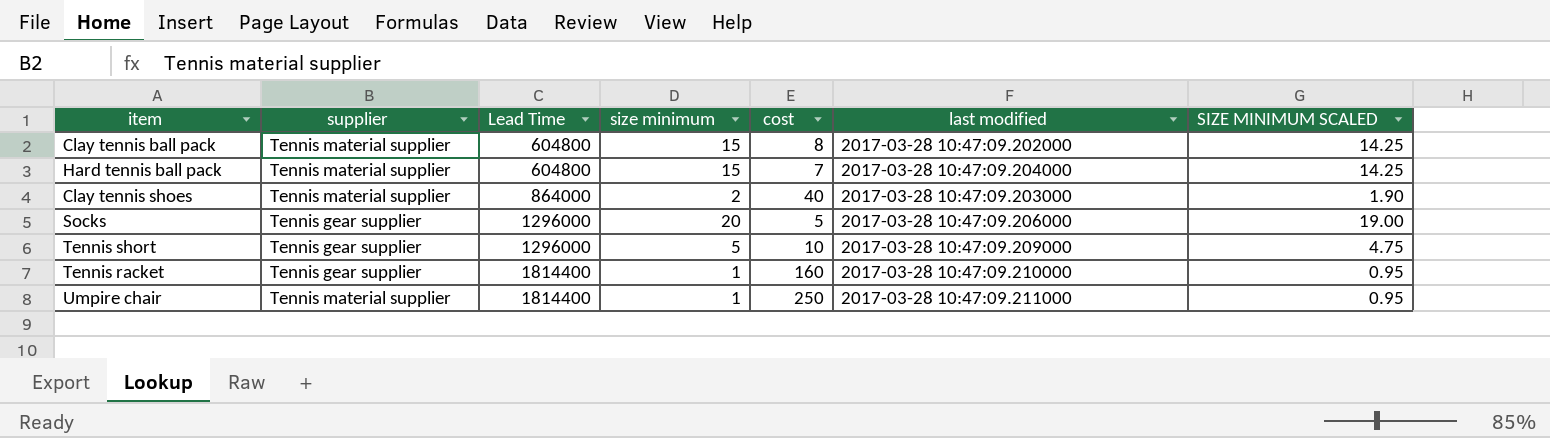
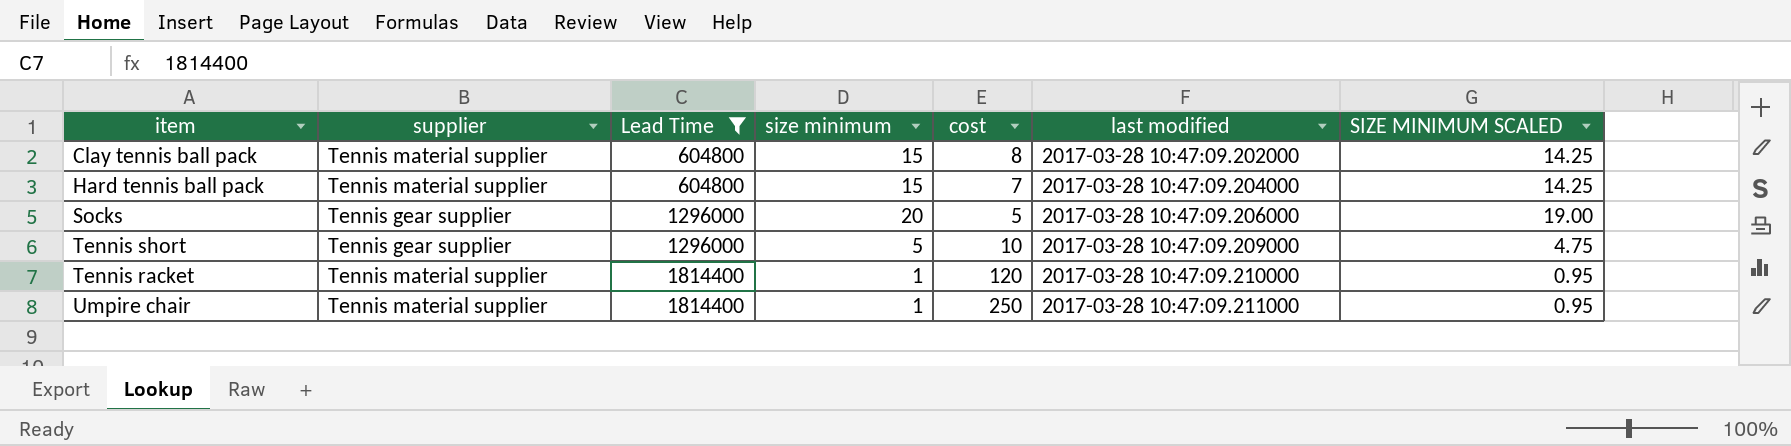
filter: none -> Lead Time != 864000
Tennis racket | supplier: Tennis gear supplier -> Tennis material supplier
Tennis racket | cost: 160 -> 120

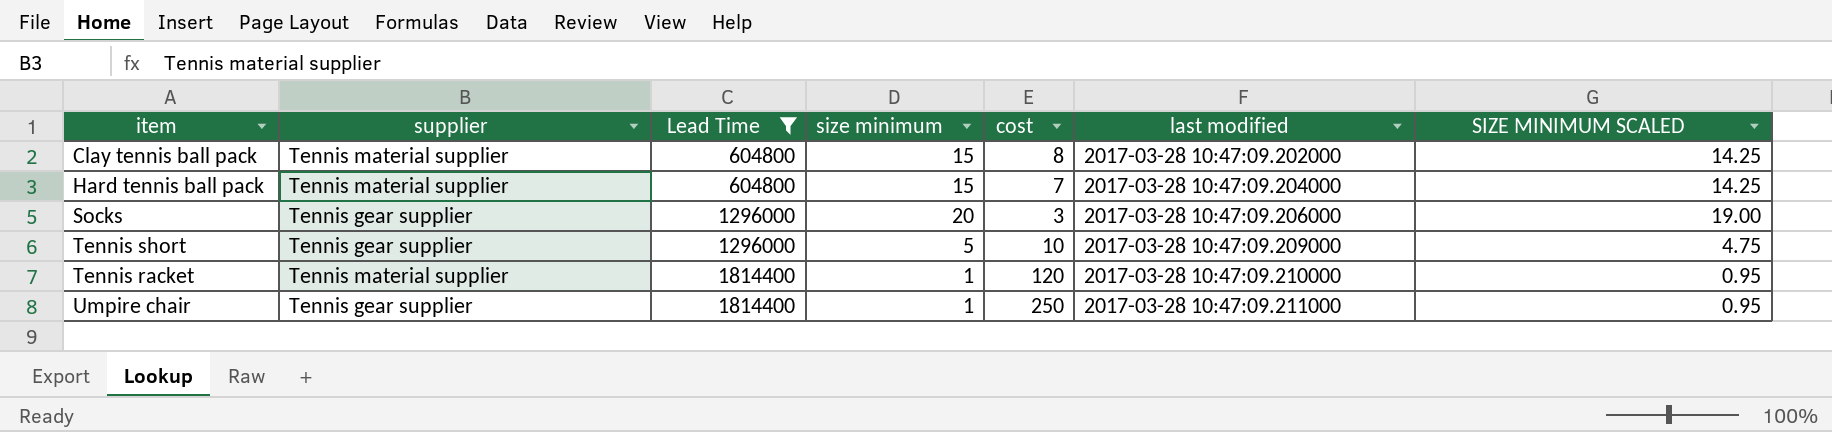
Socks | cost: 5 -> 3
Umpire chair | supplier: Tennis material supplier -> Tennis gear supplier

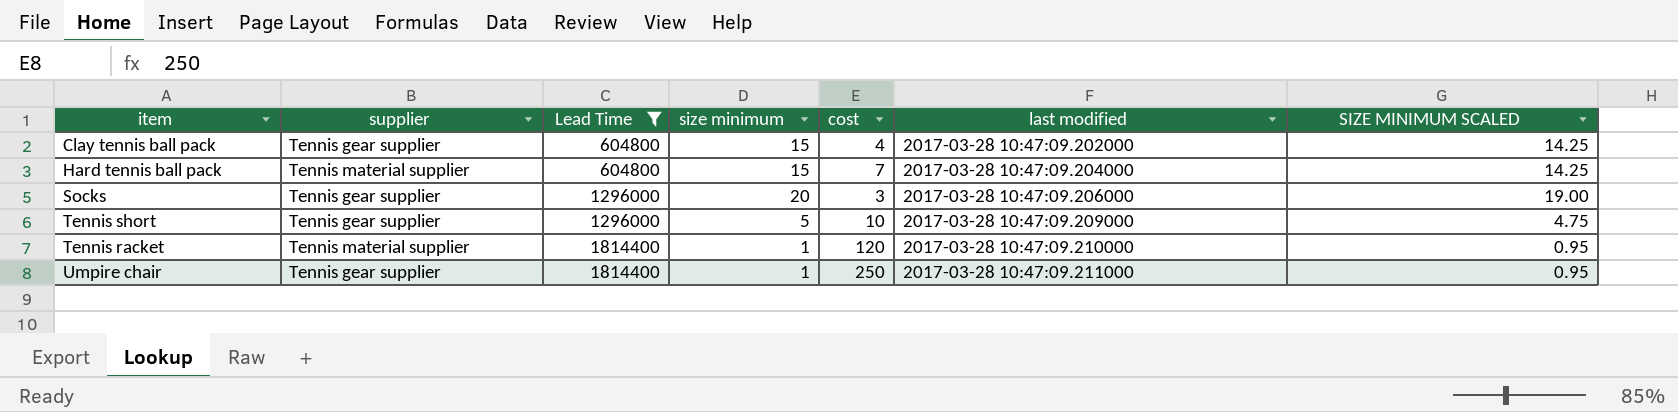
Clay tennis ball pack | supplier: Tennis material supplier -> Tennis gear supplier
Clay tennis ball pack | cost: 8 -> 4

